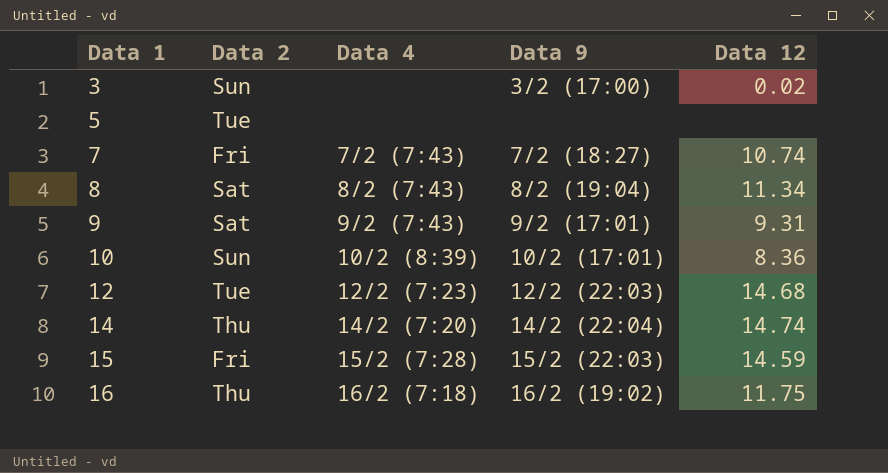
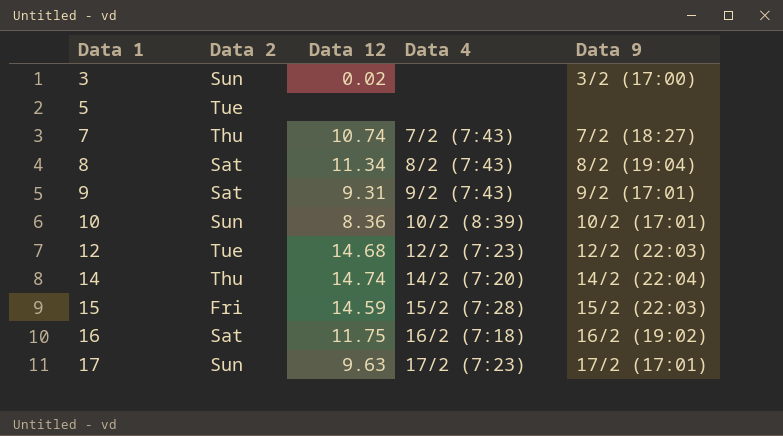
column Data 12 | position: 5 -> 3
7 | Data 2: Fri -> Thu
16 | Data 2: Thu -> Sat
row 17: none -> Sun | 9.63 | 17/2 (7:23) | 17/2 (17:01)

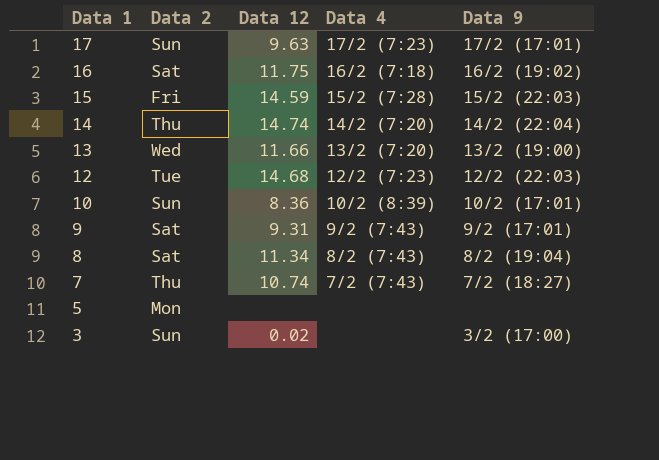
row order: Data 1 ascending -> Data 1 descending
row 13: none -> Wed | 11.66 | 13/2 (7:20) | 13/2 (19:00)
5 | Data 2: Tue -> Mon

